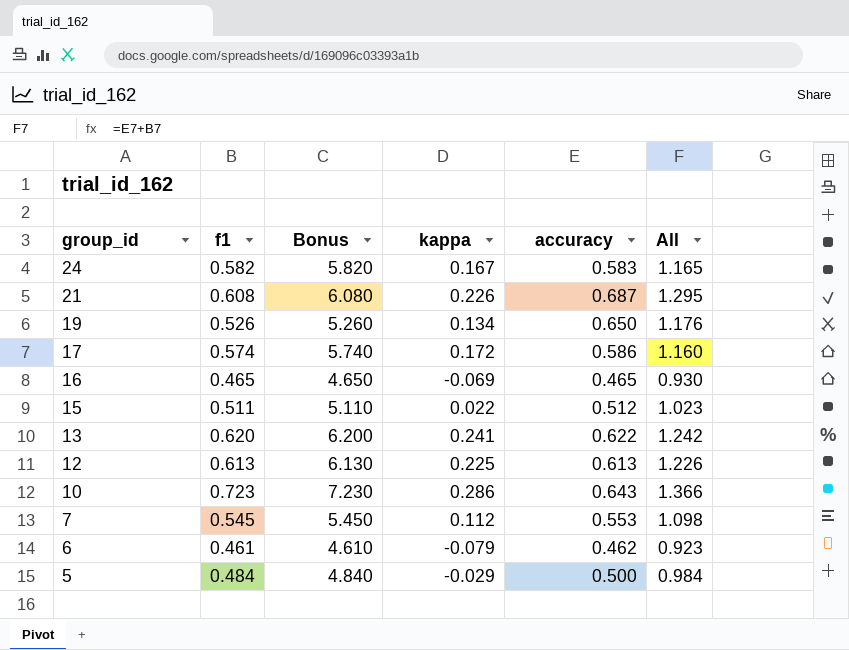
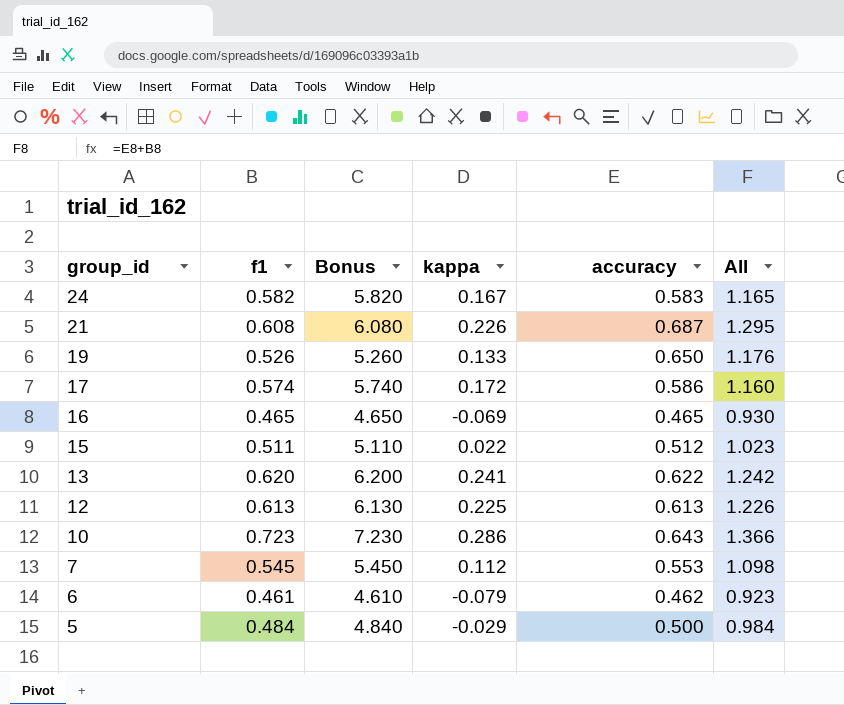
19 | kappa: 0.134 -> 0.133

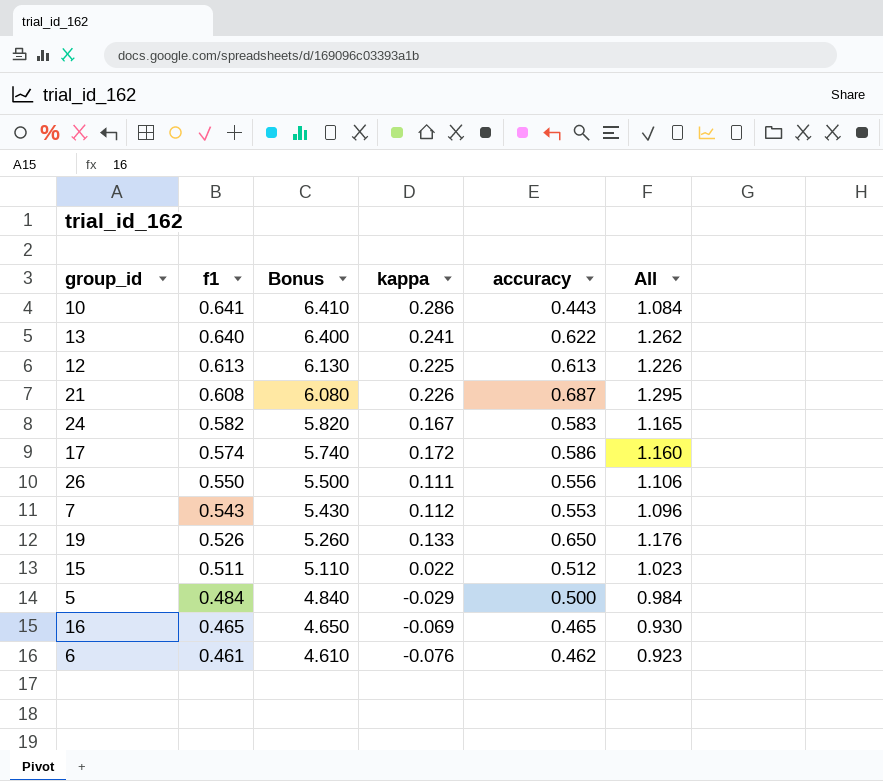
row order: group_id descending -> f1 descending
10 | f1: 0.723 -> 0.641
10 | Bonus: 7.230 -> 6.410
10 | accuracy: 0.643 -> 0.443
10 | All: 1.366 -> 1.084
13 | f1: 0.620 -> 0.640
13 | Bonus: 6.200 -> 6.400
13 | All: 1.242 -> 1.262
row 26: none -> 0.550 | 5.500 | 0.111 | 0.556 | 1.106
7 | f1: 0.545 -> 0.543
7 | Bonus: 5.450 -> 5.430
7 | All: 1.098 -> 1.096
6 | kappa: -0.079 -> -0.076

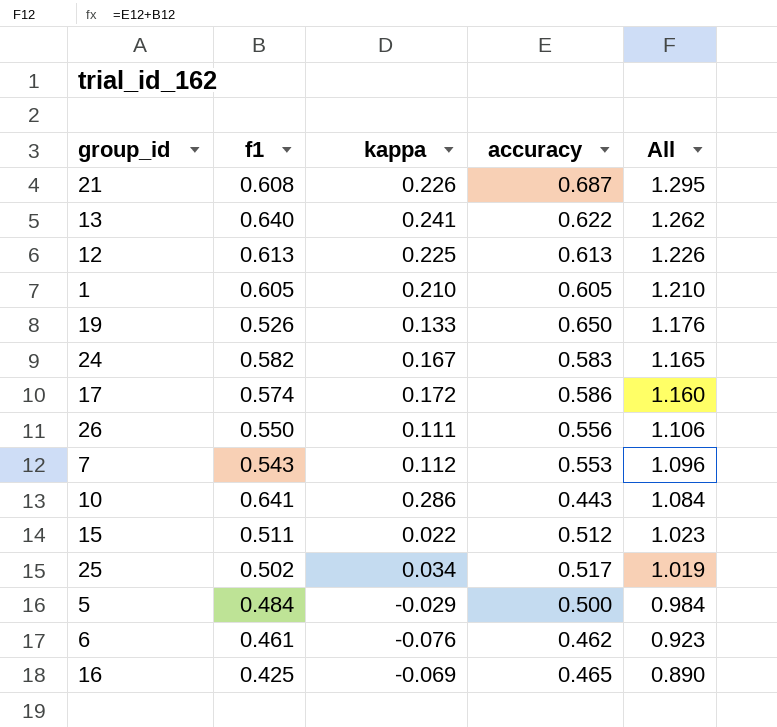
row order: f1 descending -> All descending
column Bonus | formula: [f1] * 10 -> none
row 1: none -> 0.605 | 0.210 | 0.605 | 1.210
row 25: none -> 0.502 | 0.034 | 0.517 | 1.019
16 | f1: 0.465 -> 0.425
16 | All: 0.930 -> 0.890

